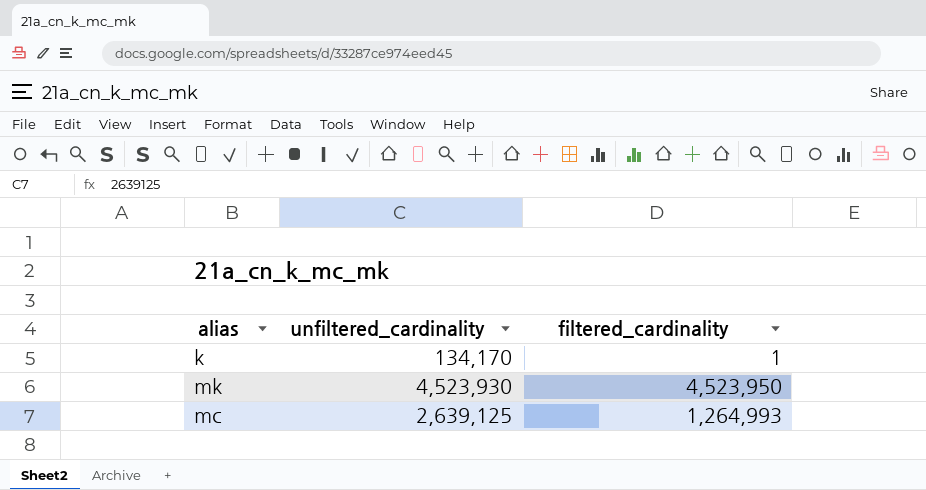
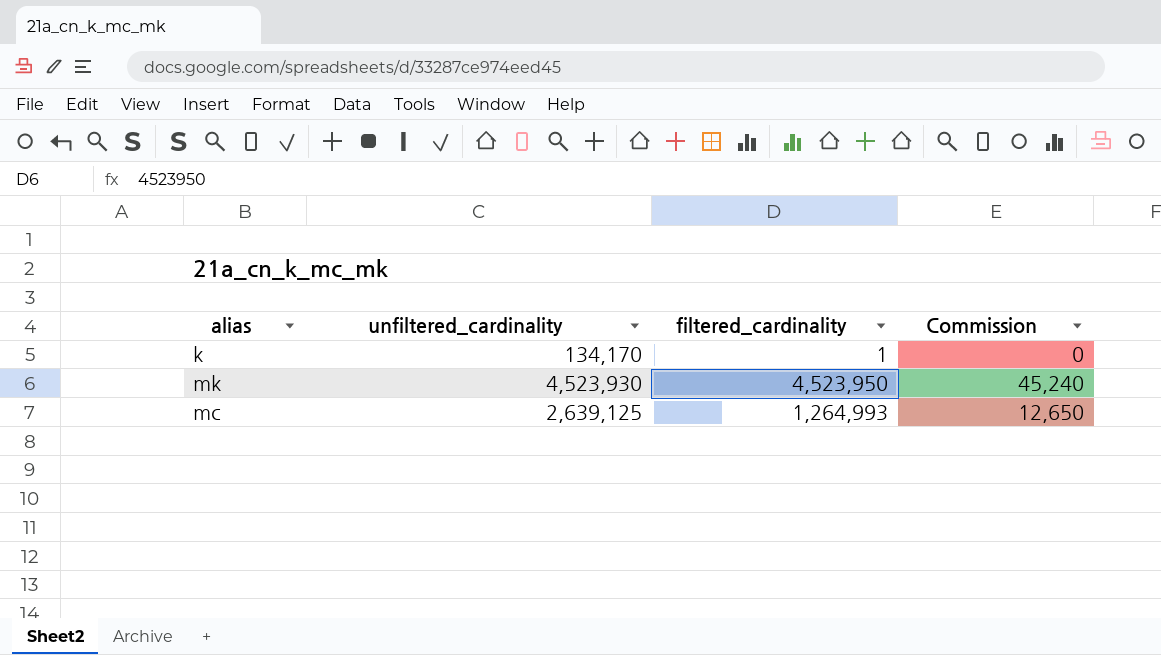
column Commission | formula: none -> [filtered_cardinality] * 0.01

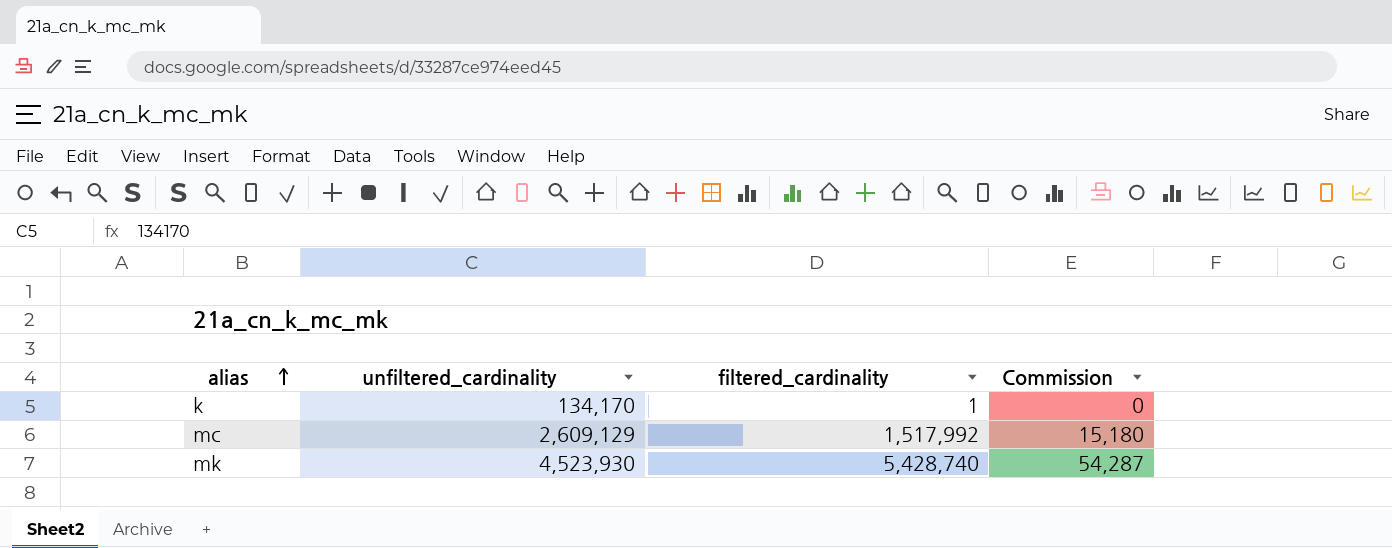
row order: none -> alias ascending
mc | unfiltered_cardinality: 2,639,125 -> 2,609,129
mc | filtered_cardinality: 1,264,993 -> 1,517,992
mc | Commission: 12,650 -> 15,180
mk | filtered_cardinality: 4,523,950 -> 5,428,740
mk | Commission: 45,240 -> 54,287

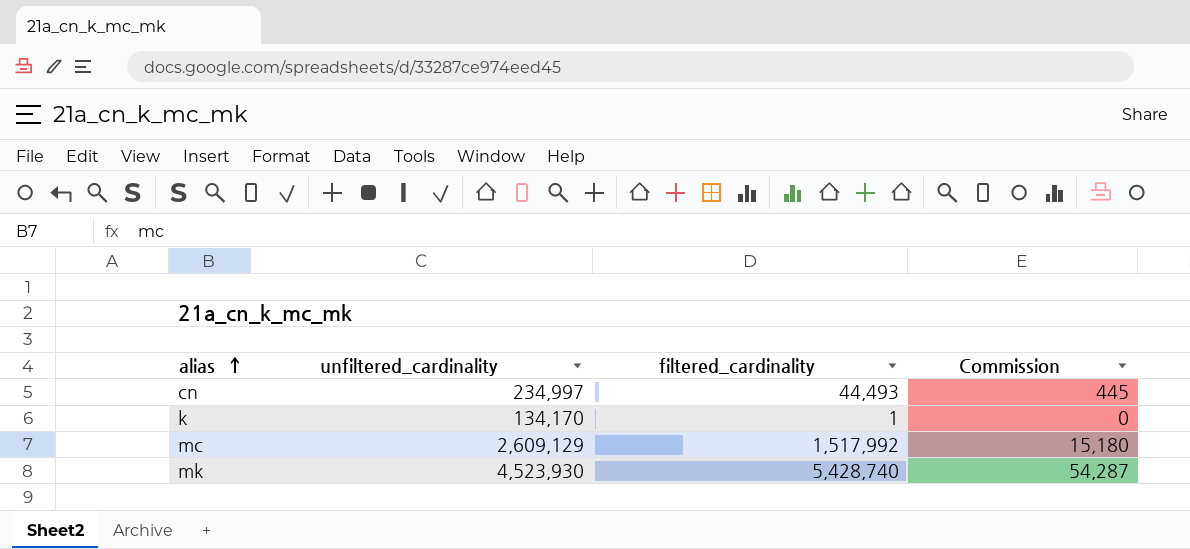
row cn: none -> 234,997 | 44,493 | 445

